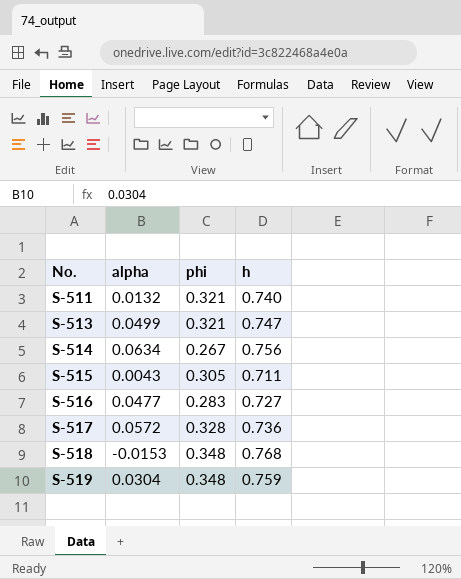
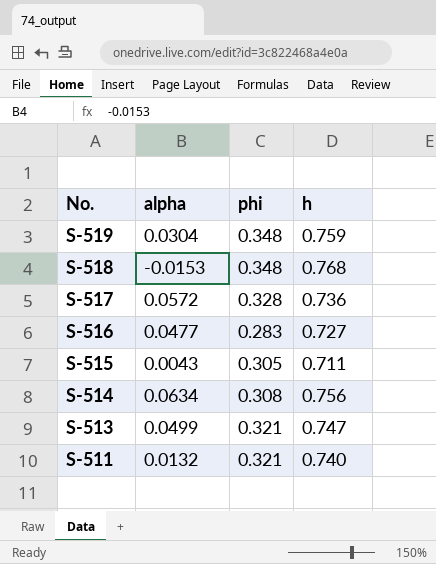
row order: No. ascending -> No. descending
S-514 | phi: 0.267 -> 0.308

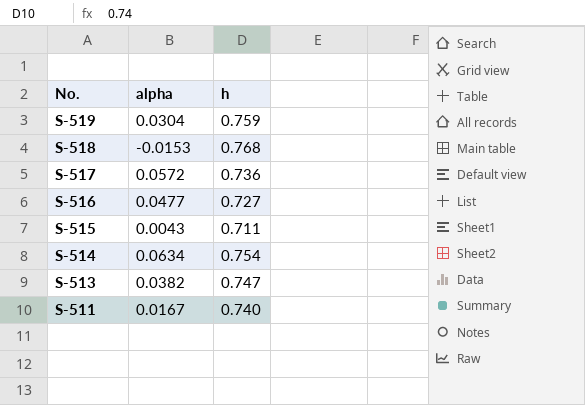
column phi | position: 3 -> none
S-514 | h: 0.756 -> 0.754
S-513 | alpha: 0.0499 -> 0.0382
S-511 | alpha: 0.0132 -> 0.0167

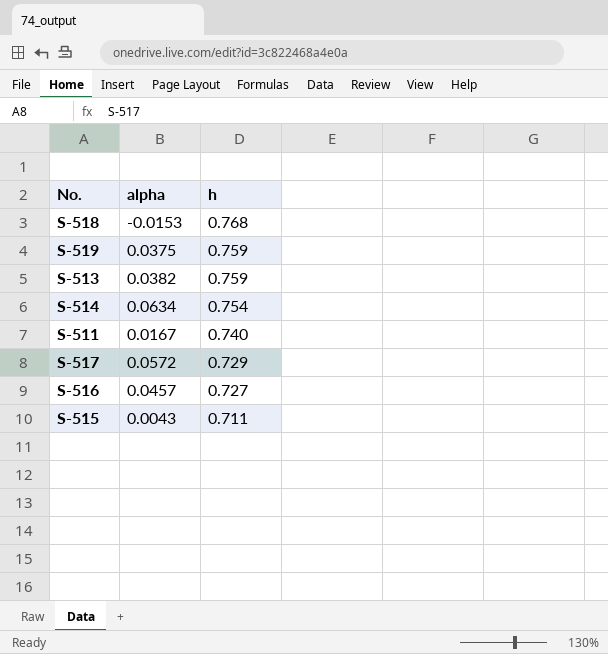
row order: No. descending -> h descending
S-519 | alpha: 0.0304 -> 0.0375
S-513 | h: 0.747 -> 0.759
S-517 | h: 0.736 -> 0.729
S-516 | alpha: 0.0477 -> 0.0457

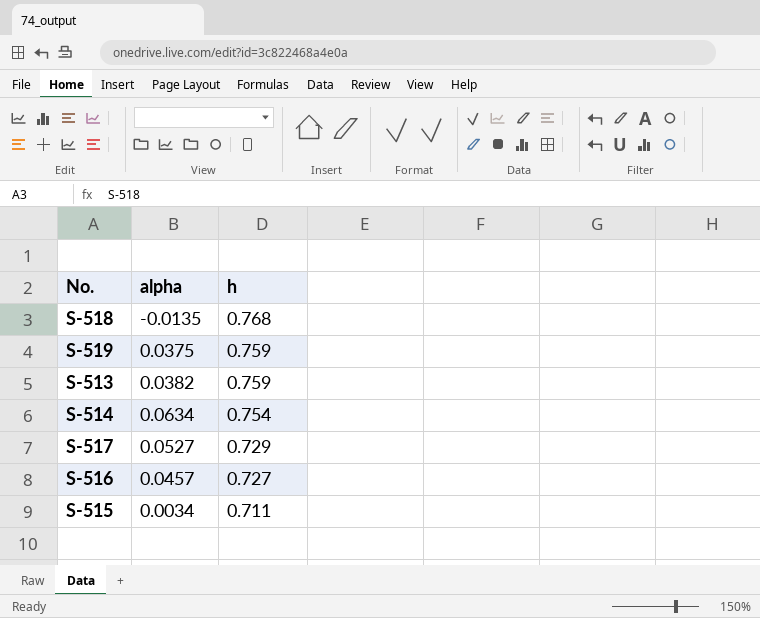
row S-511: 0.0167 | 0.740 -> none
S-518 | alpha: -0.0153 -> -0.0135
S-517 | alpha: 0.0572 -> 0.0527
S-515 | alpha: 0.0043 -> 0.0034

